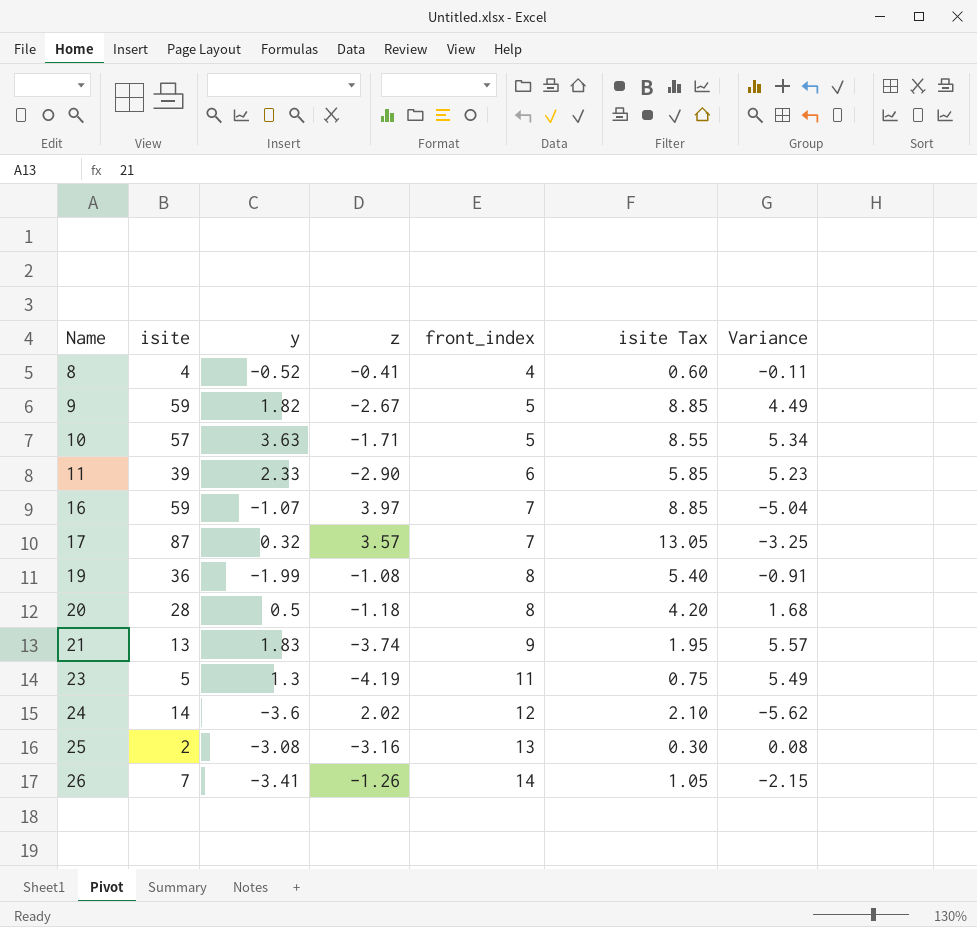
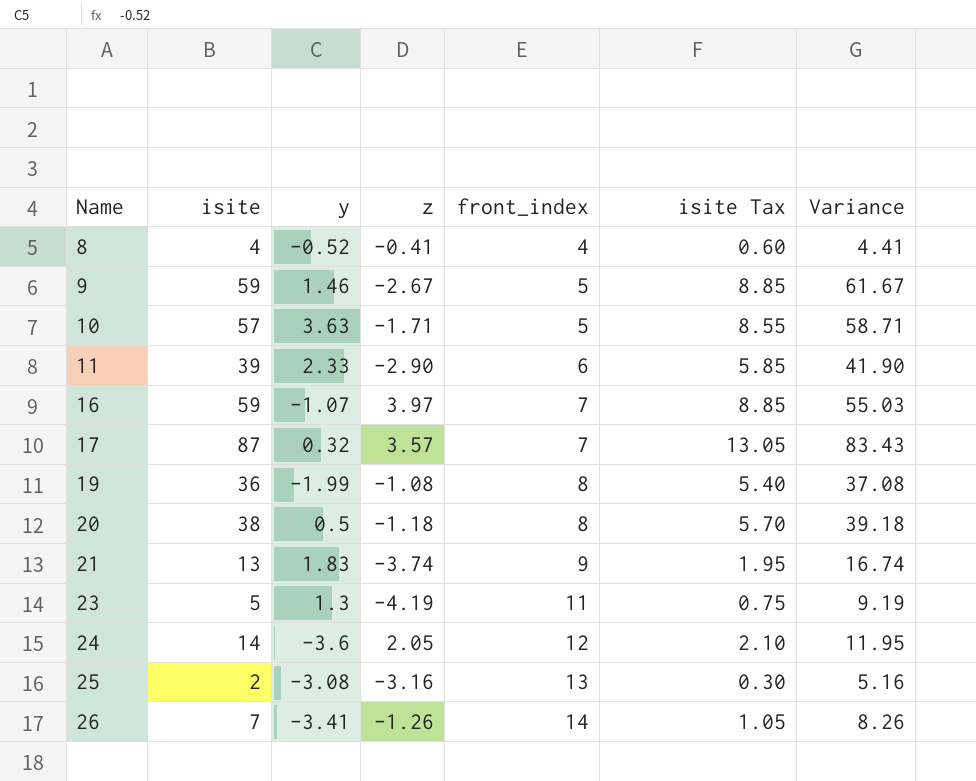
column Variance | formula: [y] - [z] -> [isite] - [z]
9 | y: 1.82 -> 1.46
20 | isite: 28 -> 38
20 | isite Tax: 4.20 -> 5.70
24 | z: 2.02 -> 2.05

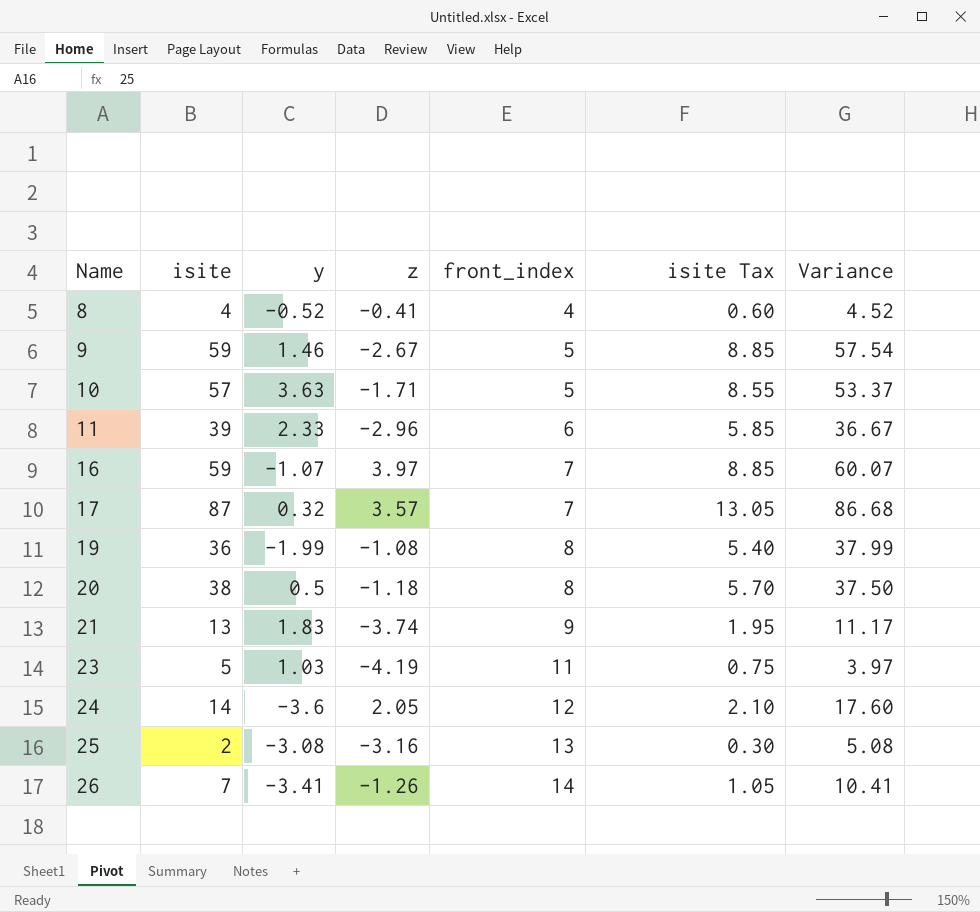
column Variance | formula: [isite] - [z] -> [isite] - [y]
11 | z: -2.90 -> -2.96
23 | y: 1.3 -> 1.03

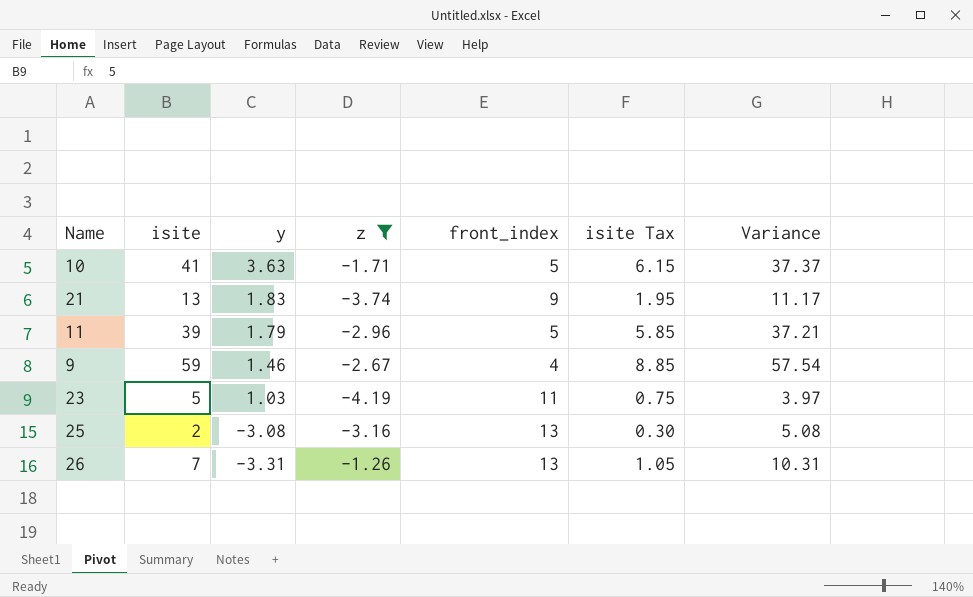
filter: none -> z <= -1.26
row order: Name ascending -> y descending
10 | isite: 57 -> 41
10 | isite Tax: 8.55 -> 6.15
10 | Variance: 53.37 -> 37.37
11 | y: 2.33 -> 1.79
11 | front_index: 6 -> 5
11 | Variance: 36.67 -> 37.21
9 | front_index: 5 -> 4
26 | y: -3.41 -> -3.31
26 | front_index: 14 -> 13
26 | Variance: 10.41 -> 10.31

